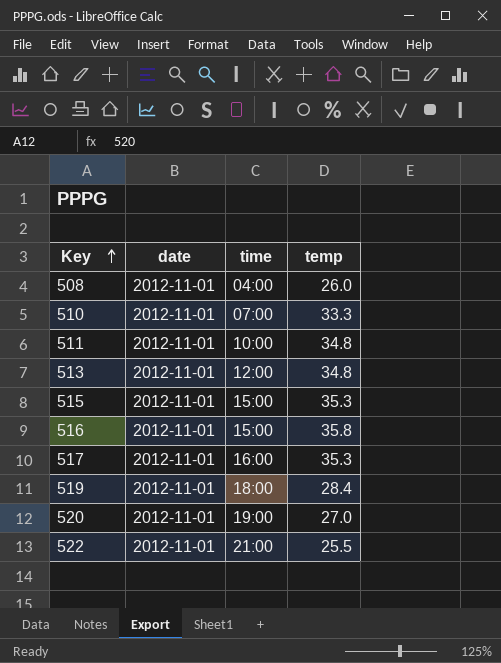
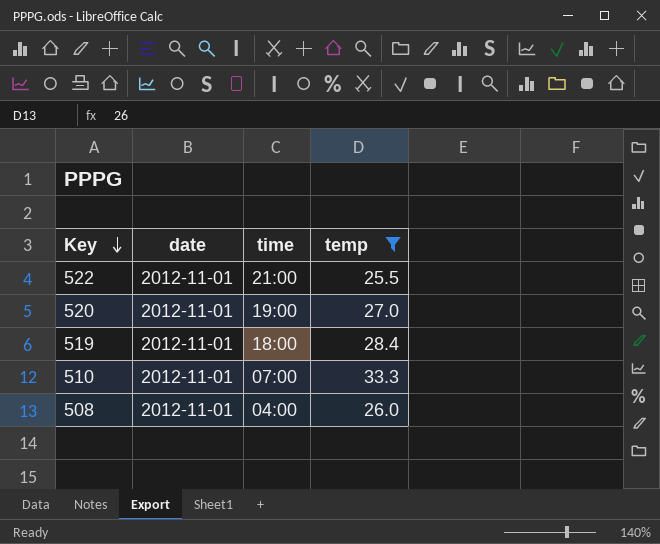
filter: none -> temp <= 33.3
row order: Key ascending -> Key descending

